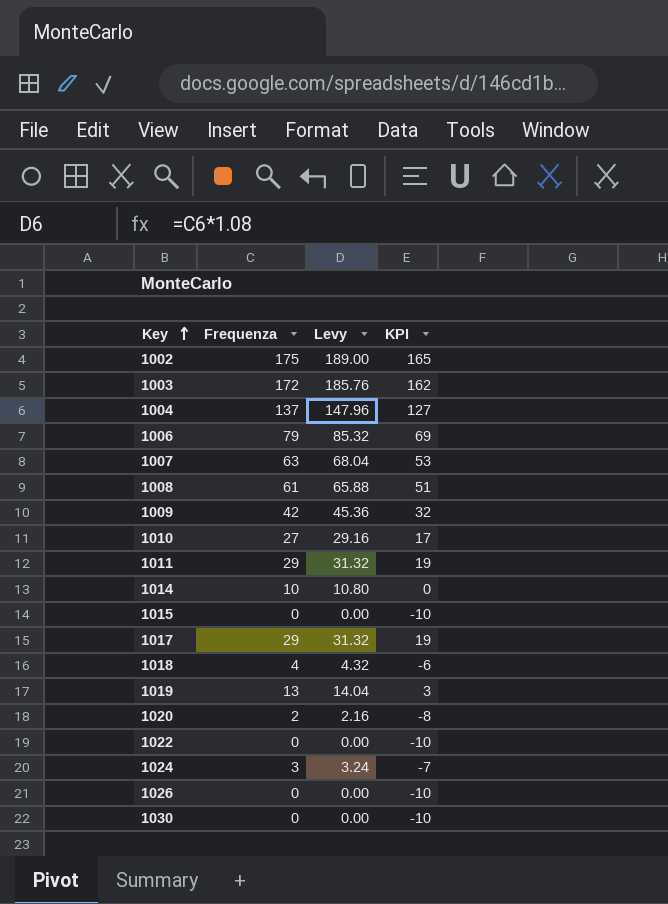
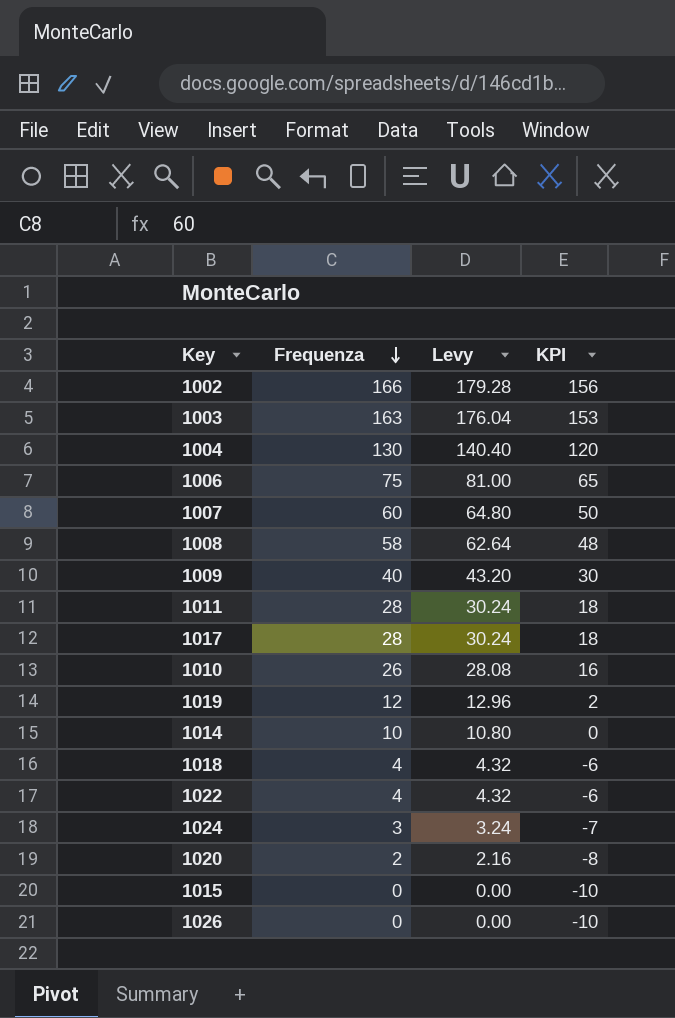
row order: Key ascending -> Frequenza descending
row 1030: 0 | 0.00 | -10 -> none
1002 | Frequenza: 175 -> 166
1002 | Levy: 189.00 -> 179.28
1002 | KPI: 165 -> 156
1003 | Frequenza: 172 -> 163
1003 | Levy: 185.76 -> 176.04
1003 | KPI: 162 -> 153
1004 | Frequenza: 137 -> 130
1004 | Levy: 147.96 -> 140.40
1004 | KPI: 127 -> 120
1006 | Frequenza: 79 -> 75
1006 | Levy: 85.32 -> 81.00
1006 | KPI: 69 -> 65
1007 | Frequenza: 63 -> 60
1007 | Levy: 68.04 -> 64.80
1007 | KPI: 53 -> 50
1008 | Frequenza: 61 -> 58
1008 | Levy: 65.88 -> 62.64
1008 | KPI: 51 -> 48
1009 | Frequenza: 42 -> 40
1009 | Levy: 45.36 -> 43.20
1009 | KPI: 32 -> 30
1011 | Frequenza: 29 -> 28
1011 | Levy: 31.32 -> 30.24
1011 | KPI: 19 -> 18
1017 | Frequenza: 29 -> 28
1017 | Levy: 31.32 -> 30.24
1017 | KPI: 19 -> 18
1010 | Frequenza: 27 -> 26
1010 | Levy: 29.16 -> 28.08
1010 | KPI: 17 -> 16
1019 | Frequenza: 13 -> 12
1019 | Levy: 14.04 -> 12.96
1019 | KPI: 3 -> 2
1022 | Frequenza: 0 -> 4
1022 | Levy: 0.00 -> 4.32
1022 | KPI: -10 -> -6

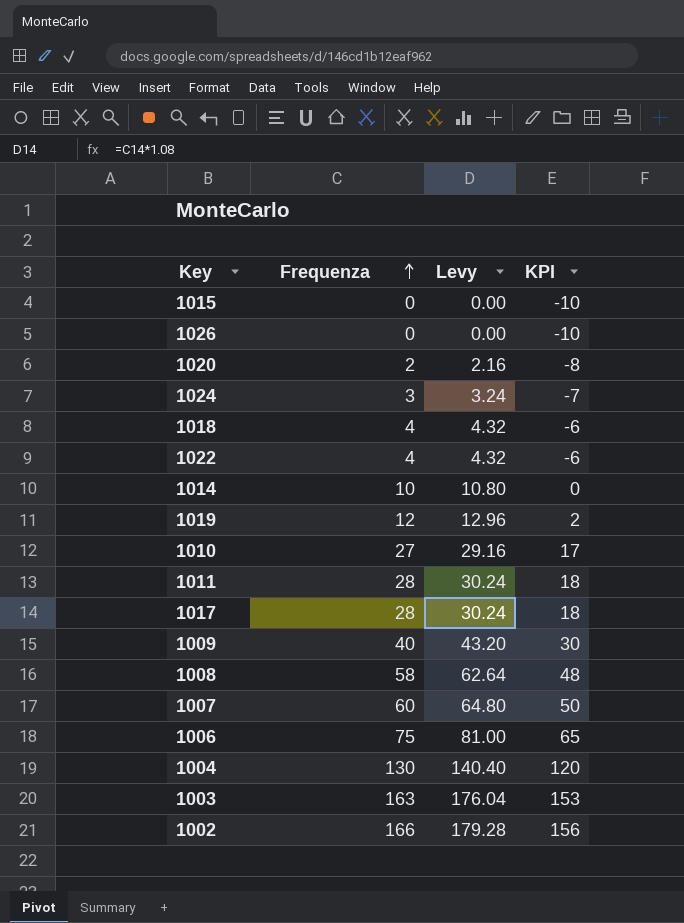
row order: Frequenza descending -> Frequenza ascending
1010 | Frequenza: 26 -> 27
1010 | Levy: 28.08 -> 29.16
1010 | KPI: 16 -> 17

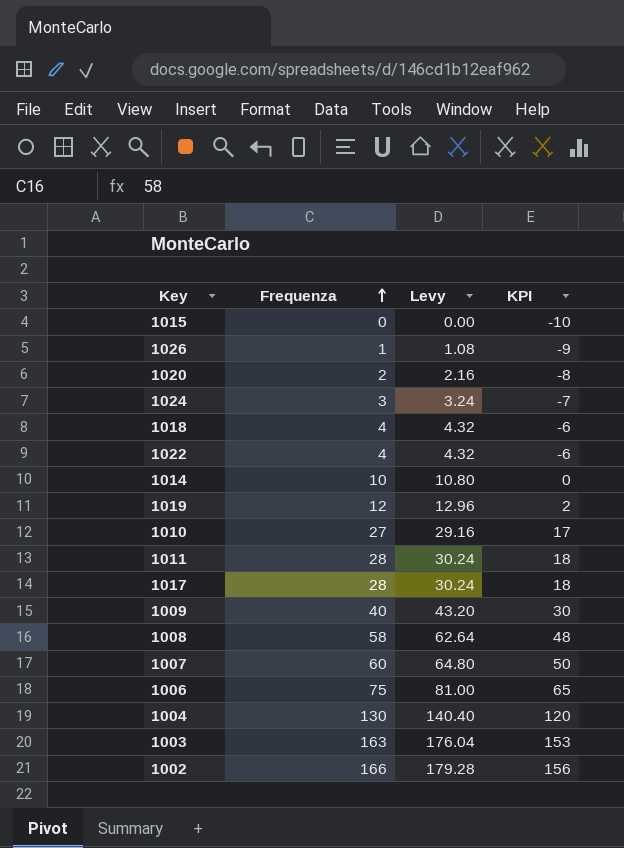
1026 | Frequenza: 0 -> 1
1026 | Levy: 0.00 -> 1.08
1026 | KPI: -10 -> -9

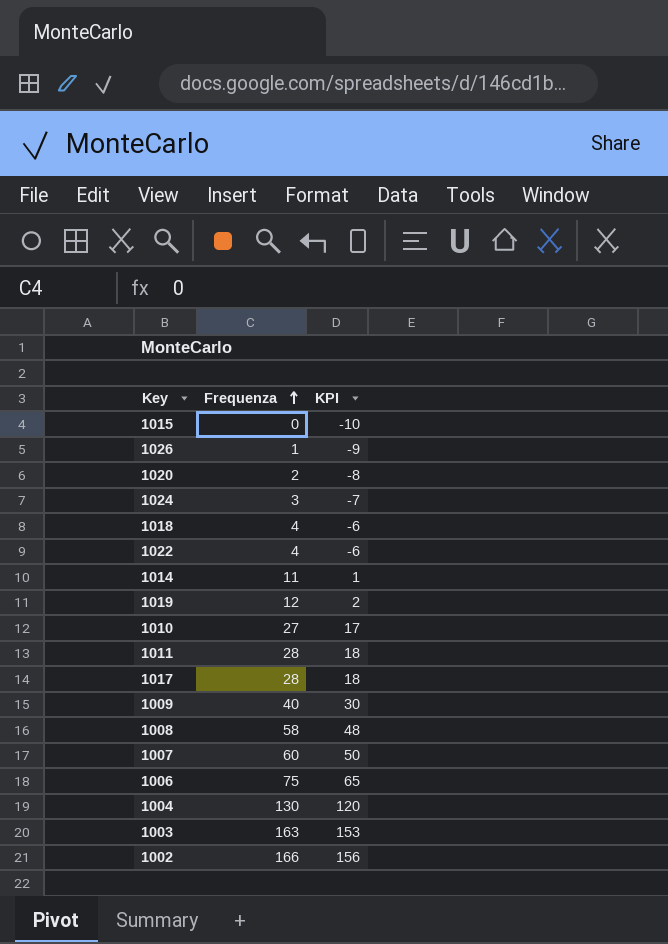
column Levy | formula: [Frequenza] * 1.08 -> none
1014 | Frequenza: 10 -> 11
1014 | KPI: 0 -> 1

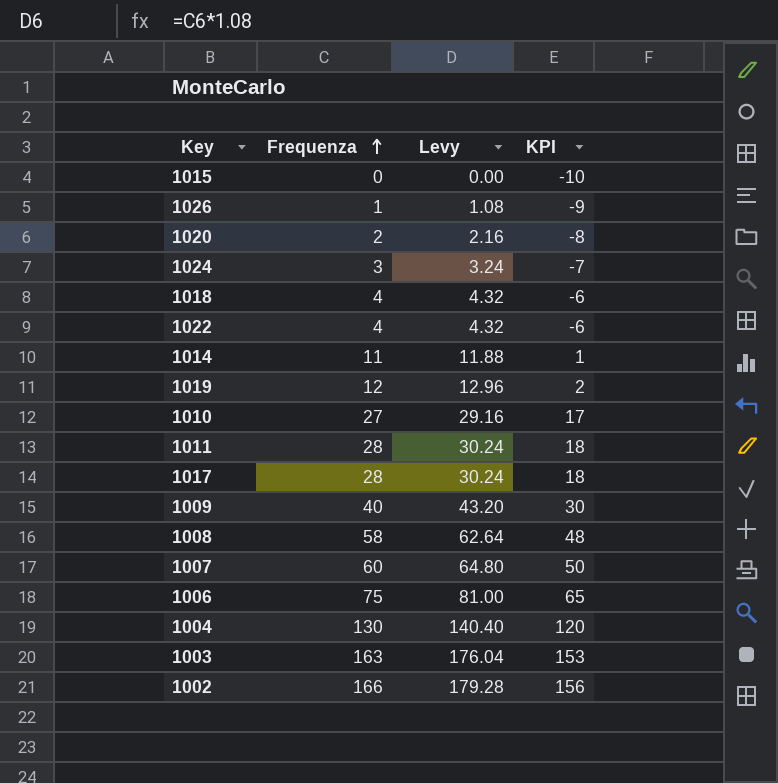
column Levy | formula: none -> [Frequenza] * 1.08

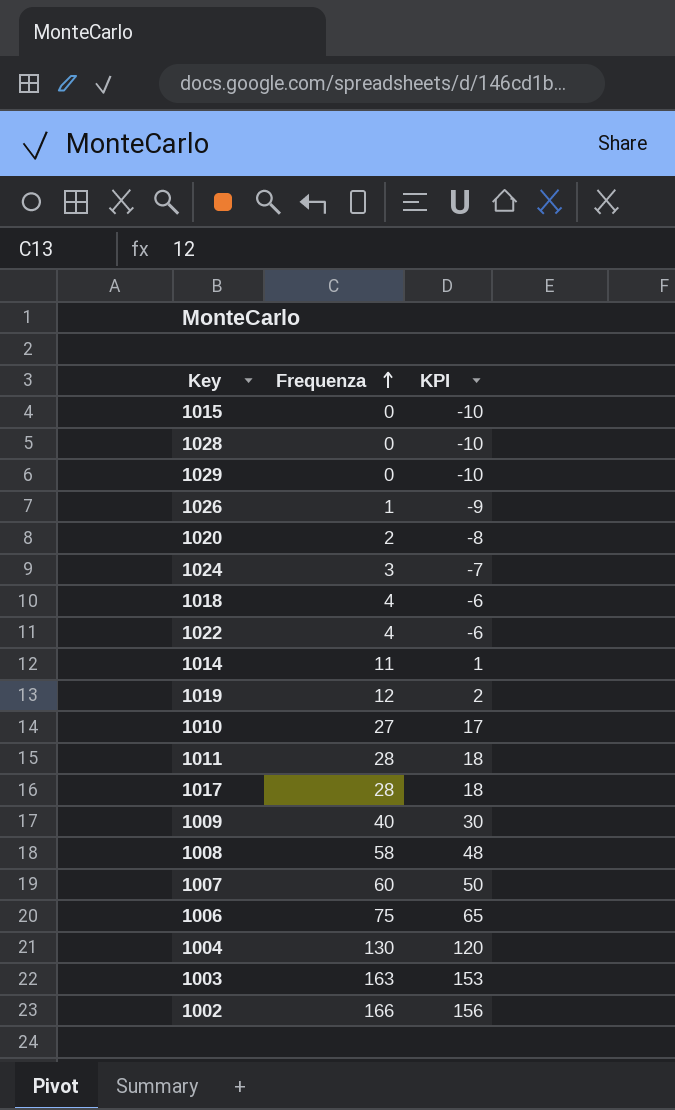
column Levy | formula: [Frequenza] * 1.08 -> none
row 1028: none -> 0 | -10
row 1029: none -> 0 | -10

